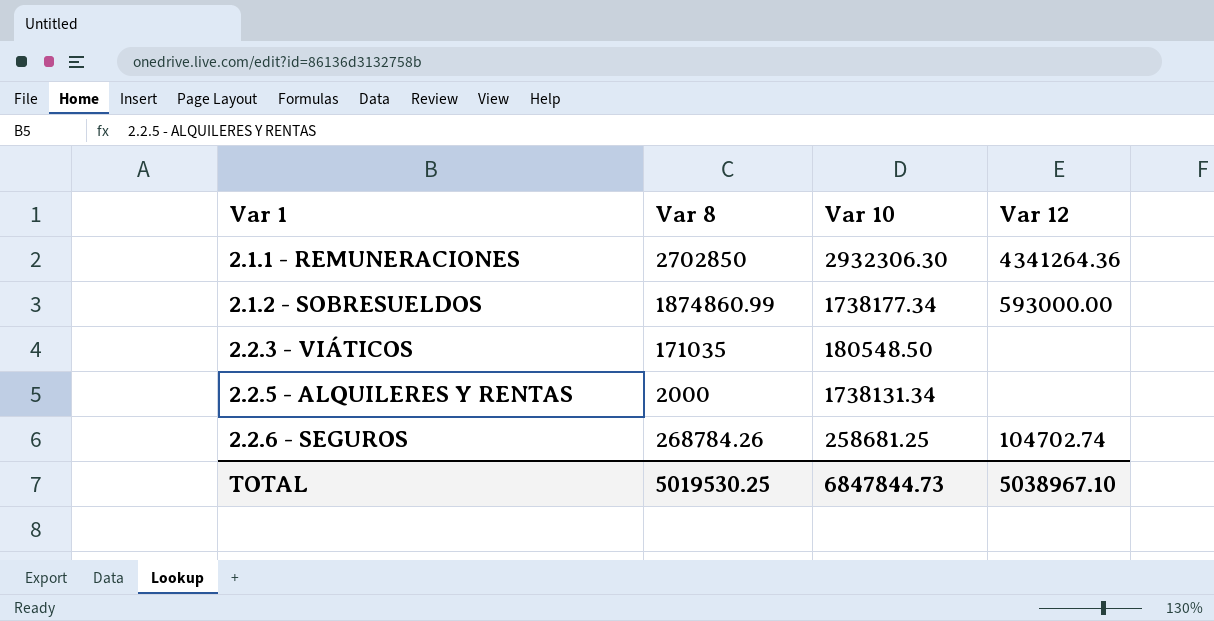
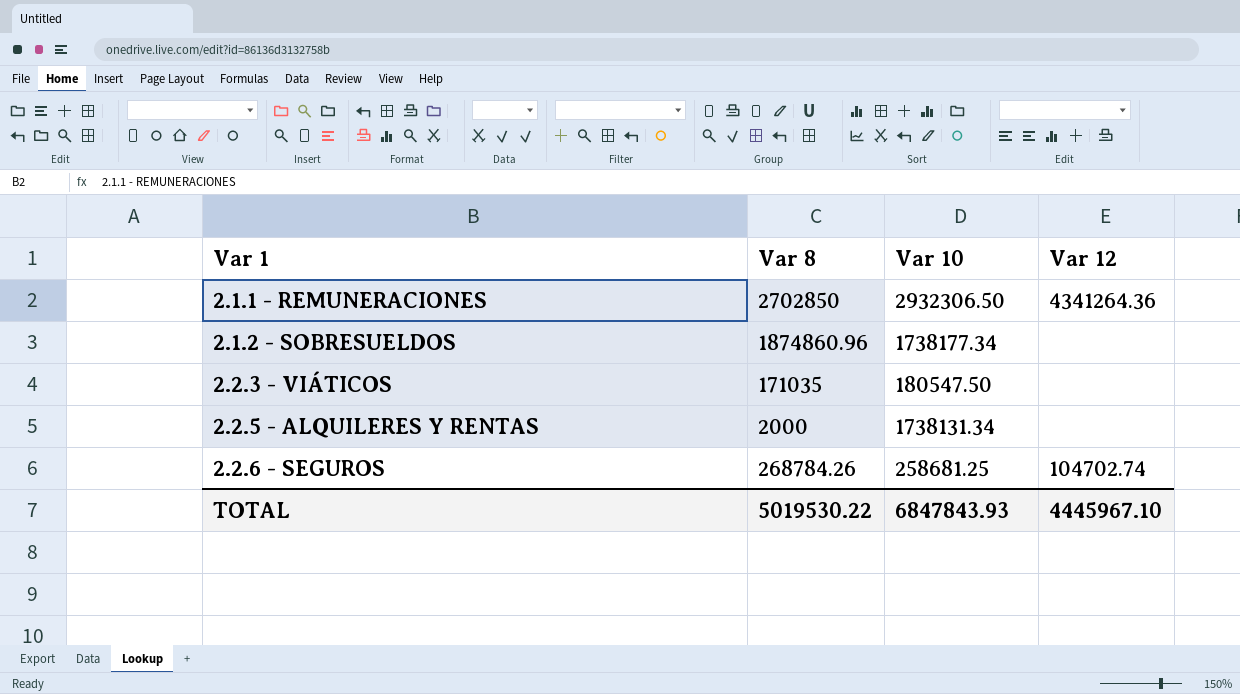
2.1.1 - REMUNERACIONES | Var 10: 2932306.30 -> 2932306.50
2.1.2 - SOBRESUELDOS | Var 8: 1874860.99 -> 1874860.96
2.1.2 - SOBRESUELDOS | Var 12: 593000.00 -> none
2.2.3 - VIÁTICOS | Var 10: 180548.50 -> 180547.50
TOTAL | Var 8: 5019530.25 -> 5019530.22
TOTAL | Var 10: 6847844.73 -> 6847843.93
TOTAL | Var 12: 5038967.10 -> 4445967.10

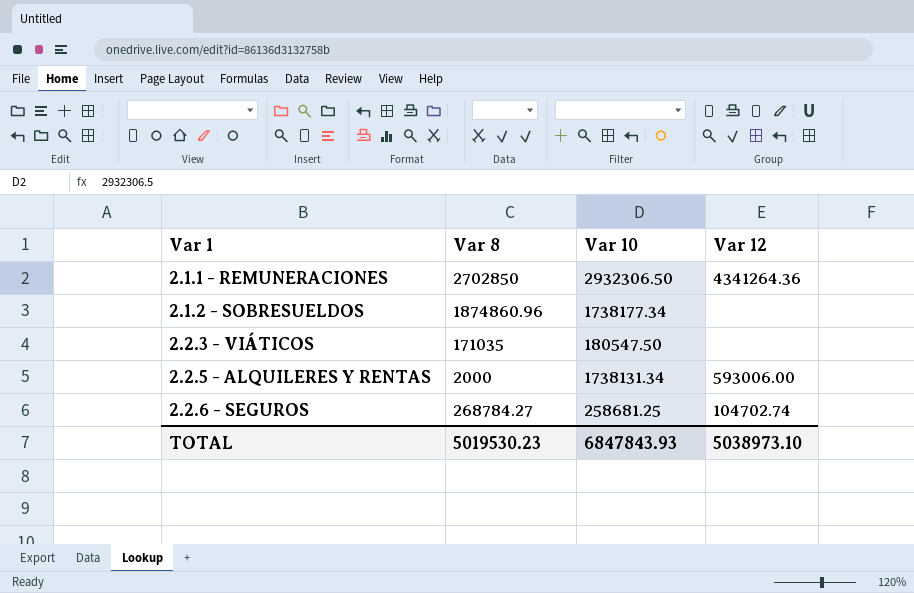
2.2.5 - ALQUILERES Y RENTAS | Var 12: none -> 593006.00
2.2.6 - SEGUROS | Var 8: 268784.26 -> 268784.27
TOTAL | Var 8: 5019530.22 -> 5019530.23
TOTAL | Var 12: 4445967.10 -> 5038973.10

